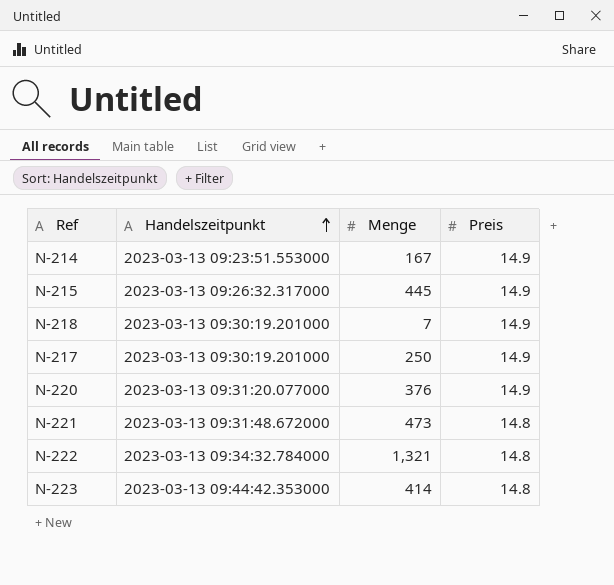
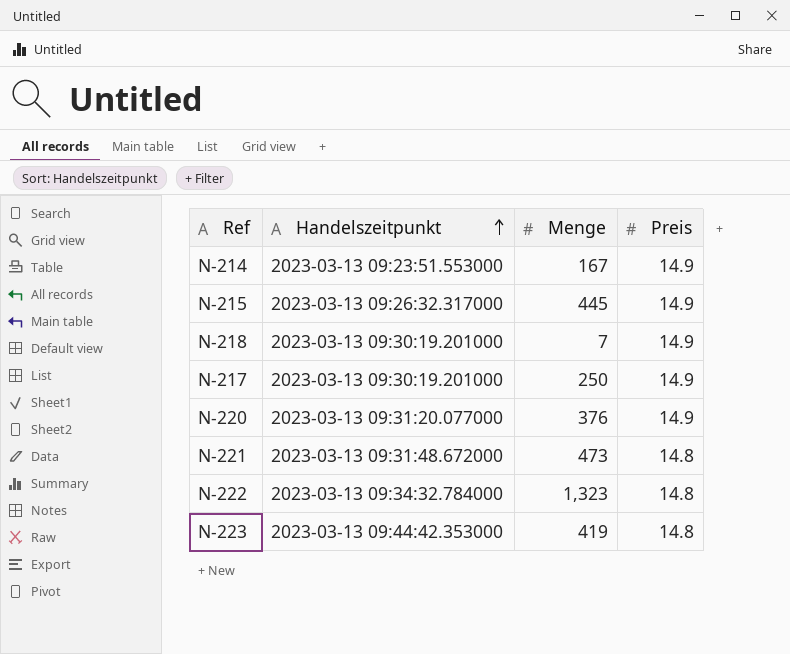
N-222 | Menge: 1,321 -> 1,323
N-223 | Menge: 414 -> 419

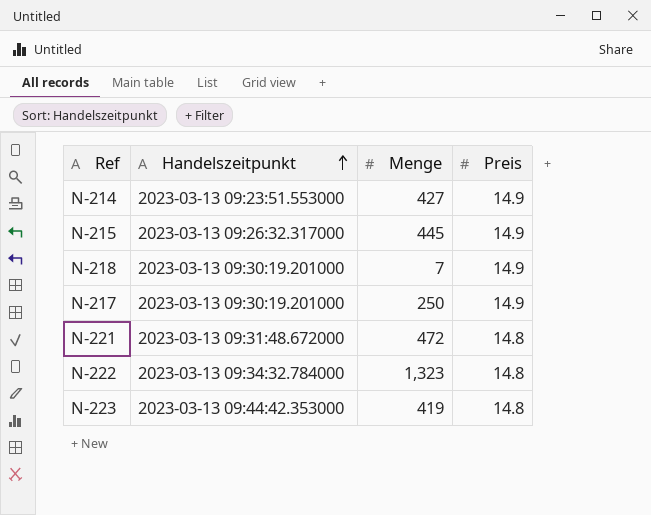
row N-220: 2023-03-13 09:31:20.077000 | 376 | 14.9 -> none
N-214 | Menge: 167 -> 427
N-221 | Menge: 473 -> 472

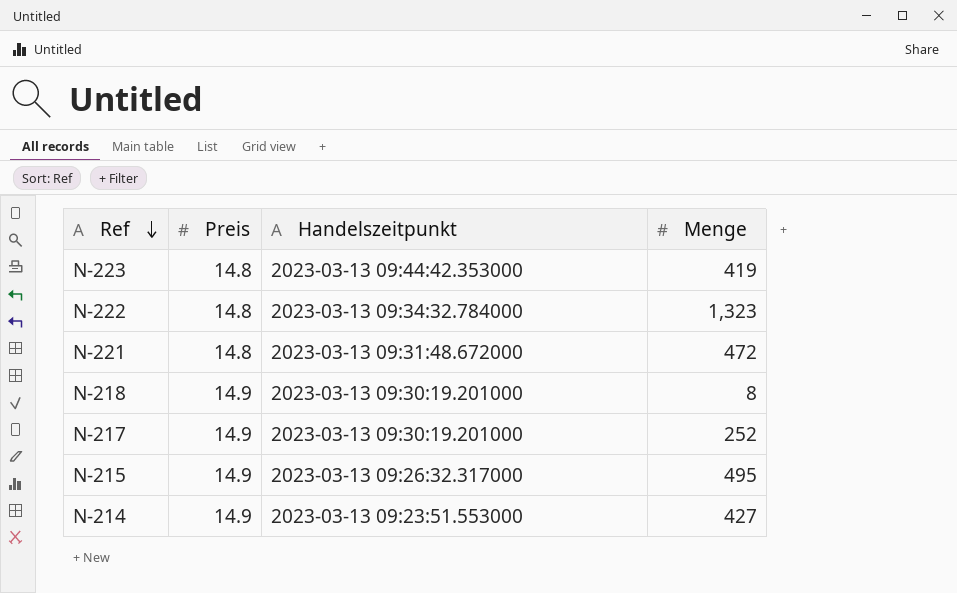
row order: Handelszeitpunkt ascending -> Ref descending
column Preis | position: 4 -> 2
N-218 | Menge: 7 -> 8
N-217 | Menge: 250 -> 252
N-215 | Menge: 445 -> 495

